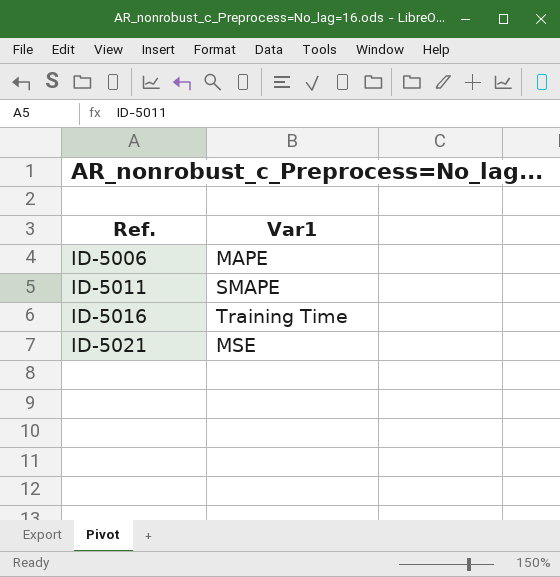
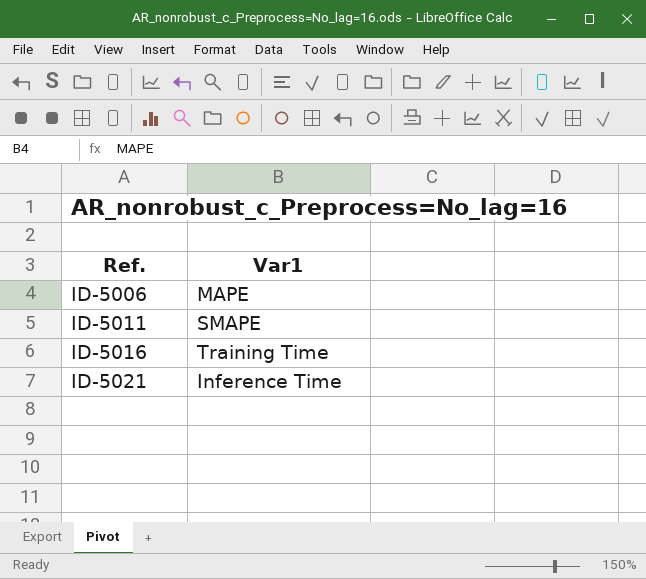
ID-5021 | Var1: MSE -> Inference Time

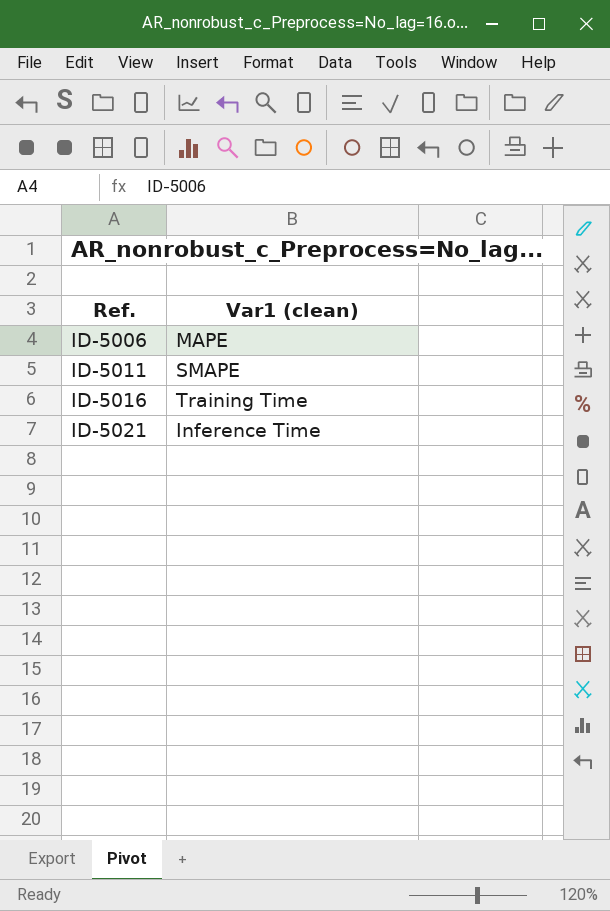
column name: Var1 -> Var1 (clean)

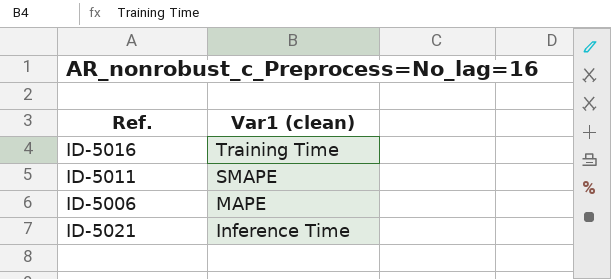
row order: Ref. ascending -> Var1 (clean) descending

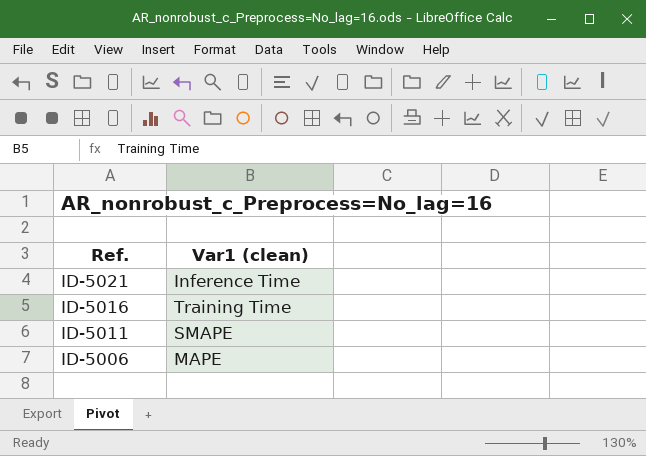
row order: Var1 (clean) descending -> Ref. descending

